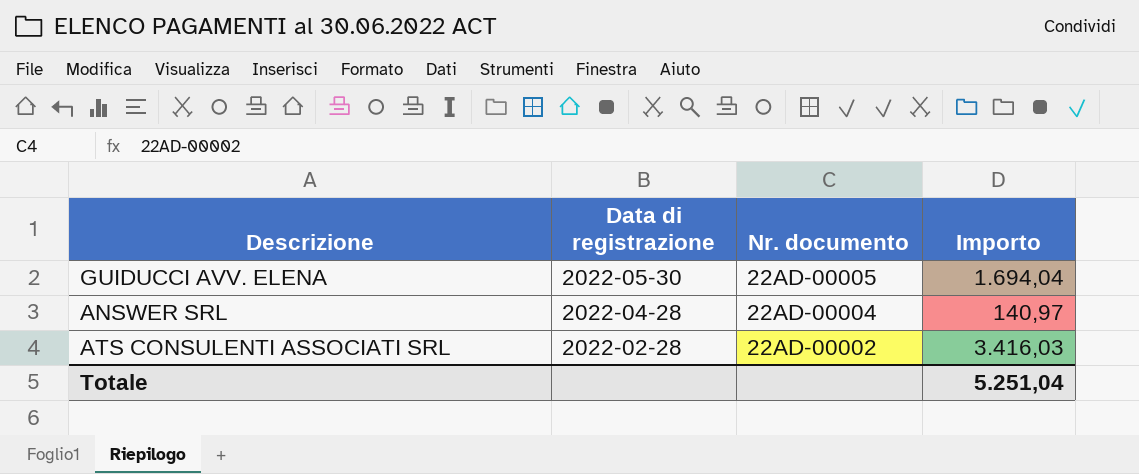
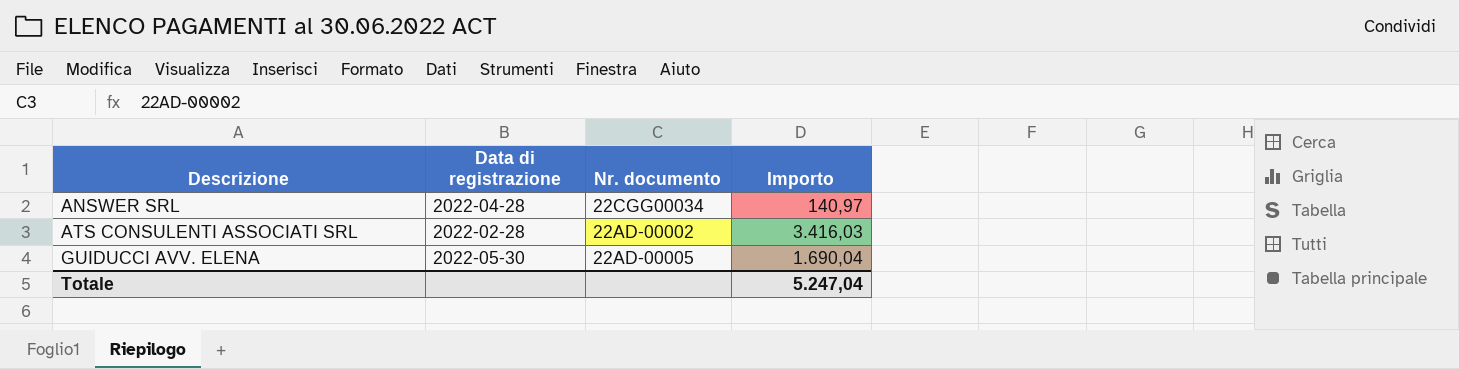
row order: Data di registrazione descending -> Descrizione ascending
ANSWER SRL | Nr. documento: 22AD-00004 -> 22CGG00034
GUIDUCCI AVV. ELENA | Importo: 1.694,04 -> 1.690,04
Totale | Importo: 5.251,04 -> 5.247,04

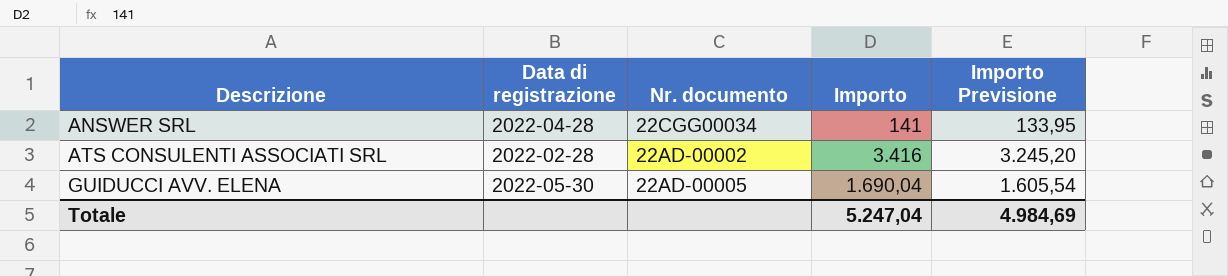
column Importo Previsione | formula: none -> [Importo] * 0,95
ANSWER SRL | Importo: 140,97 -> 141
ATS CONSULENTI ASSOCIATI SRL | Importo: 3.416,03 -> 3.416

